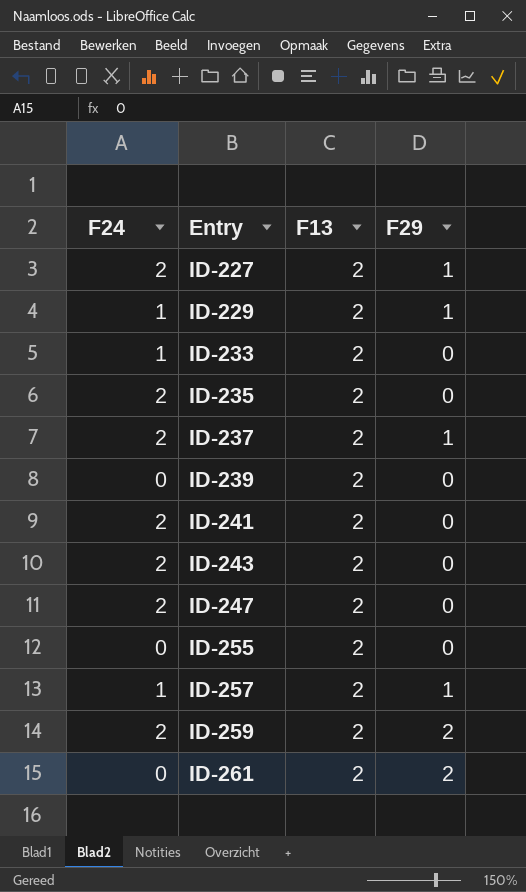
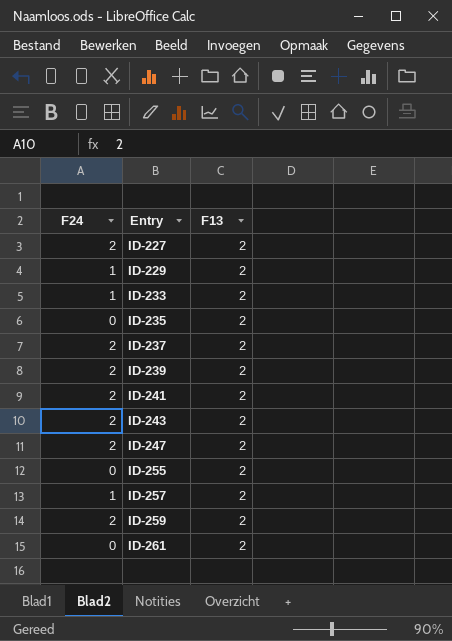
column F29 | position: 4 -> none
ID-235 | F24: 2 -> 0
ID-239 | F24: 0 -> 2

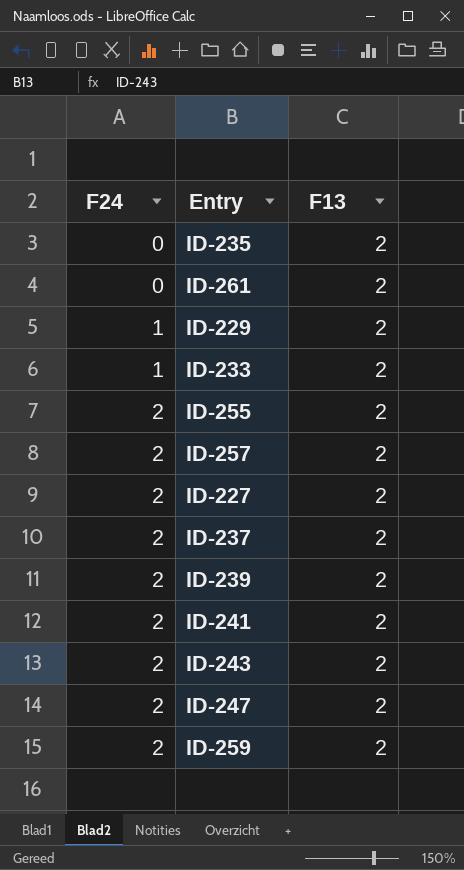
row order: Entry ascending -> F24 ascending
ID-255 | F24: 0 -> 2
ID-257 | F24: 1 -> 2

